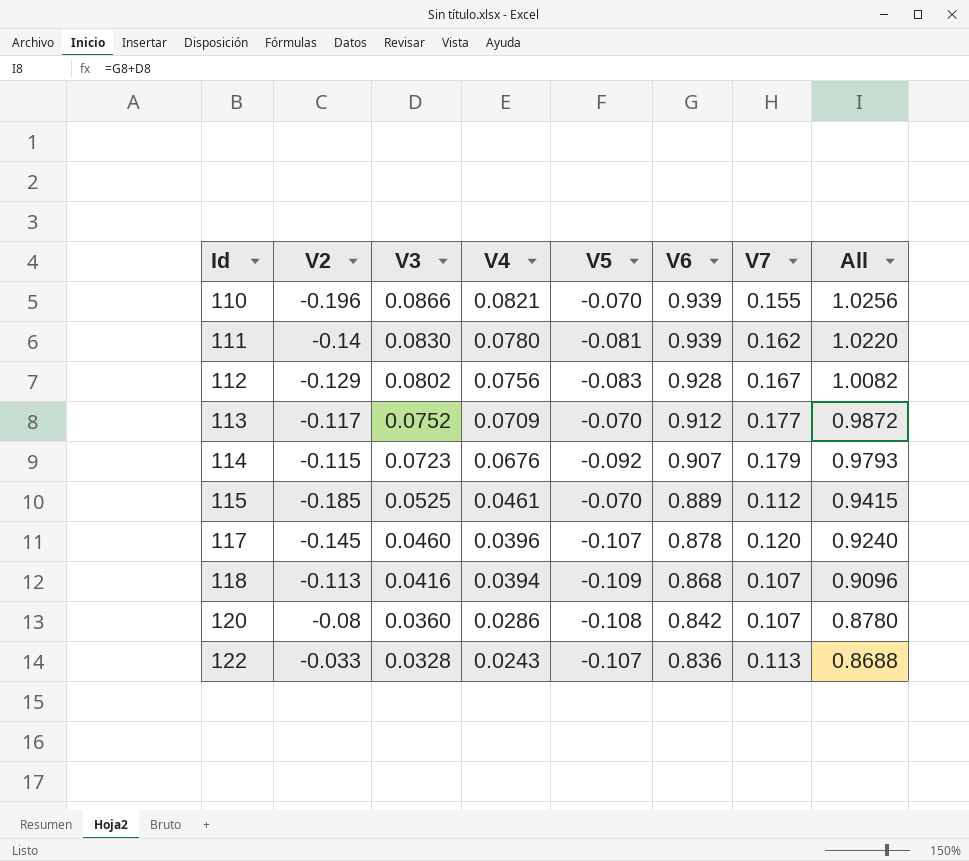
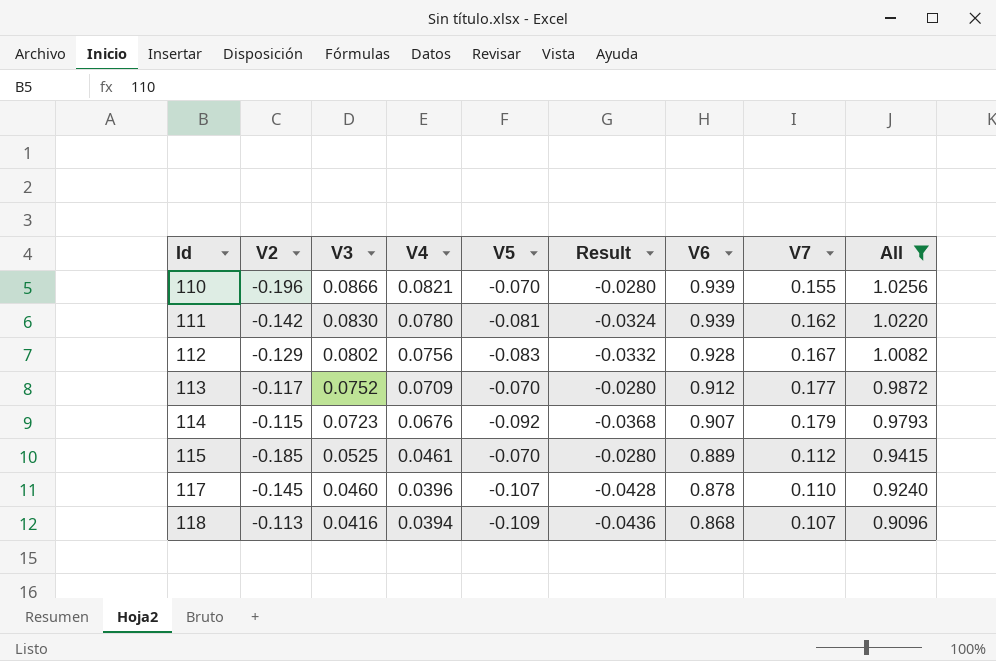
filter: none -> All >= 0.9096
column Result | formula: none -> [V5] * 0.4
111 | V2: -0.14 -> -0.142
117 | V7: 0.120 -> 0.110

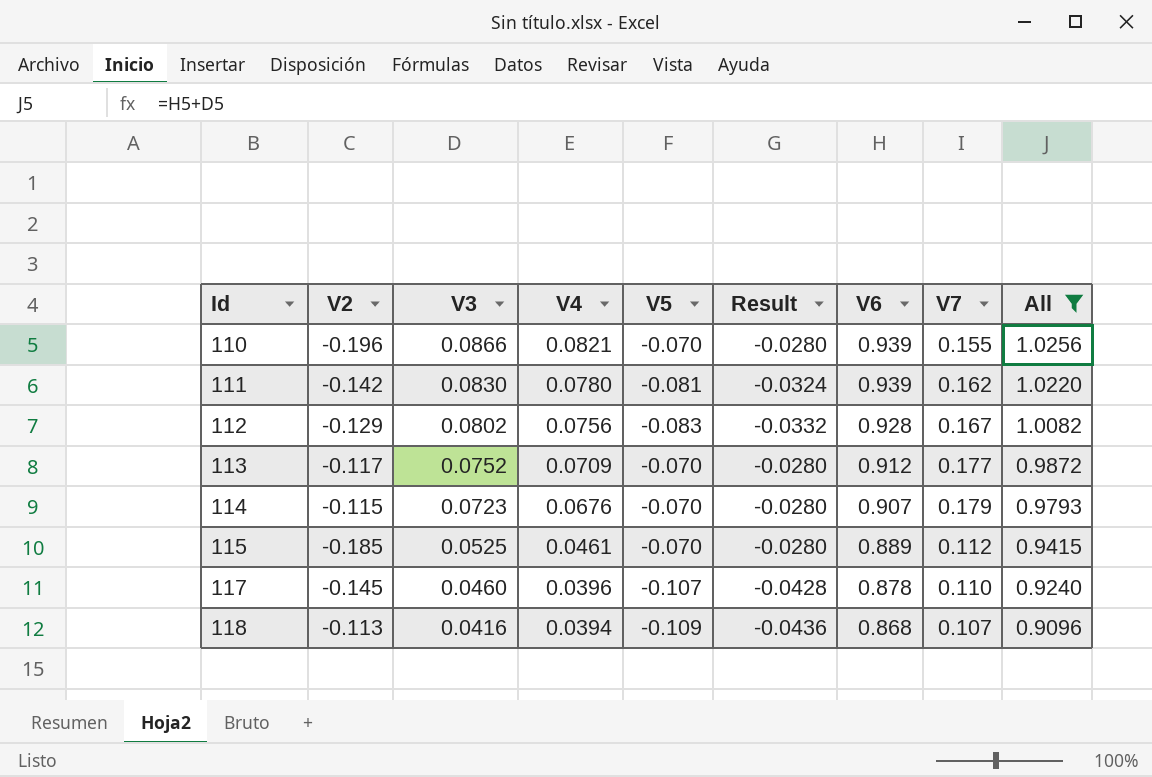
114 | V5: -0.092 -> -0.070
114 | Result: -0.0368 -> -0.0280

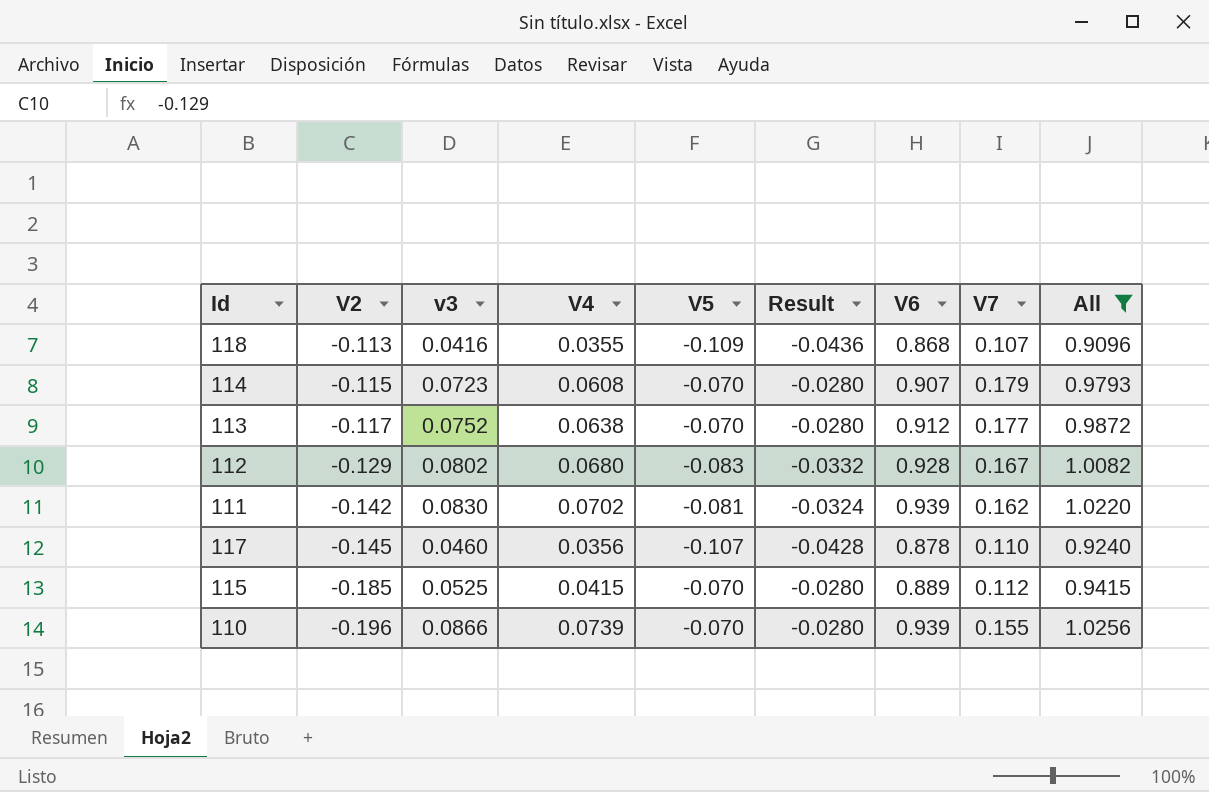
row order: Id ascending -> V2 descending
column name: V3 -> v3
118 | V4: 0.0394 -> 0.0355
114 | V4: 0.0676 -> 0.0608
113 | V4: 0.0709 -> 0.0638
112 | V4: 0.0756 -> 0.0680
111 | V4: 0.0780 -> 0.0702
117 | V4: 0.0396 -> 0.0356
115 | V4: 0.0461 -> 0.0415
110 | V4: 0.0821 -> 0.0739

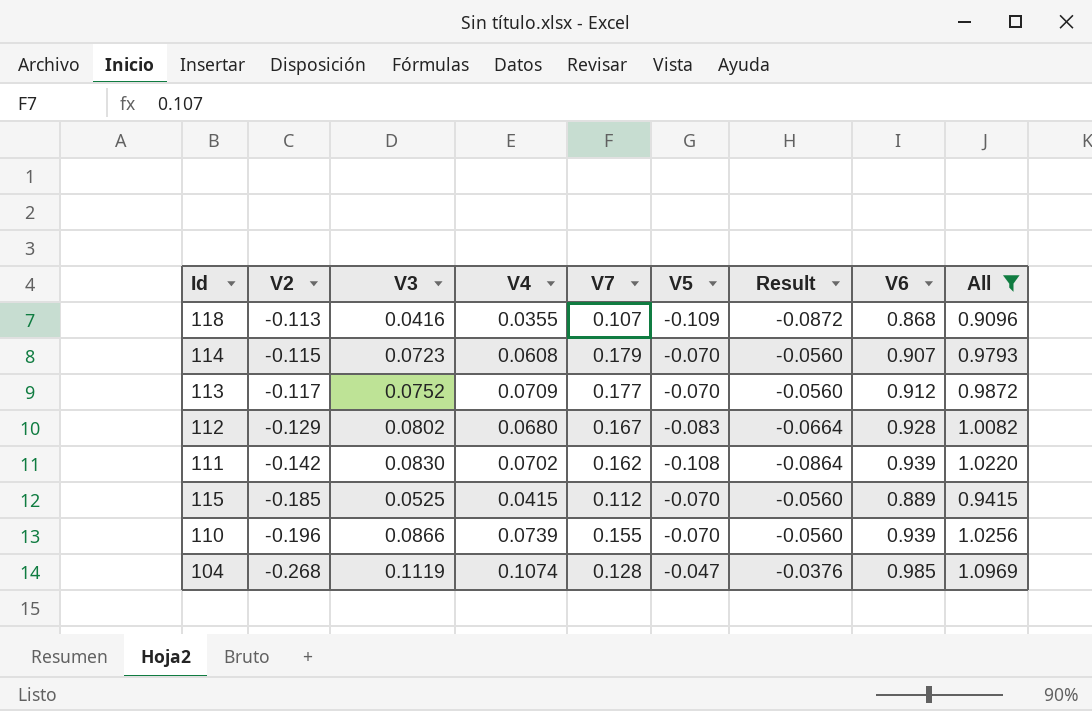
column name: v3 -> V3
column V7 | position: 8 -> 5
column Result | formula: [V5] * 0.4 -> [V5] * 0.8
row 117: -0.145 | 0.0460 | 0.0356 | -0.107 | -0.0428 | 0.878 | 0.110 | 0.9240 -> none
113 | V4: 0.0638 -> 0.0709
111 | V5: -0.081 -> -0.108
row 104: none -> -0.268 | 0.1119 | 0.1074 | 0.128 | -0.047 | -0.0376 | 0.985 | 1.0969

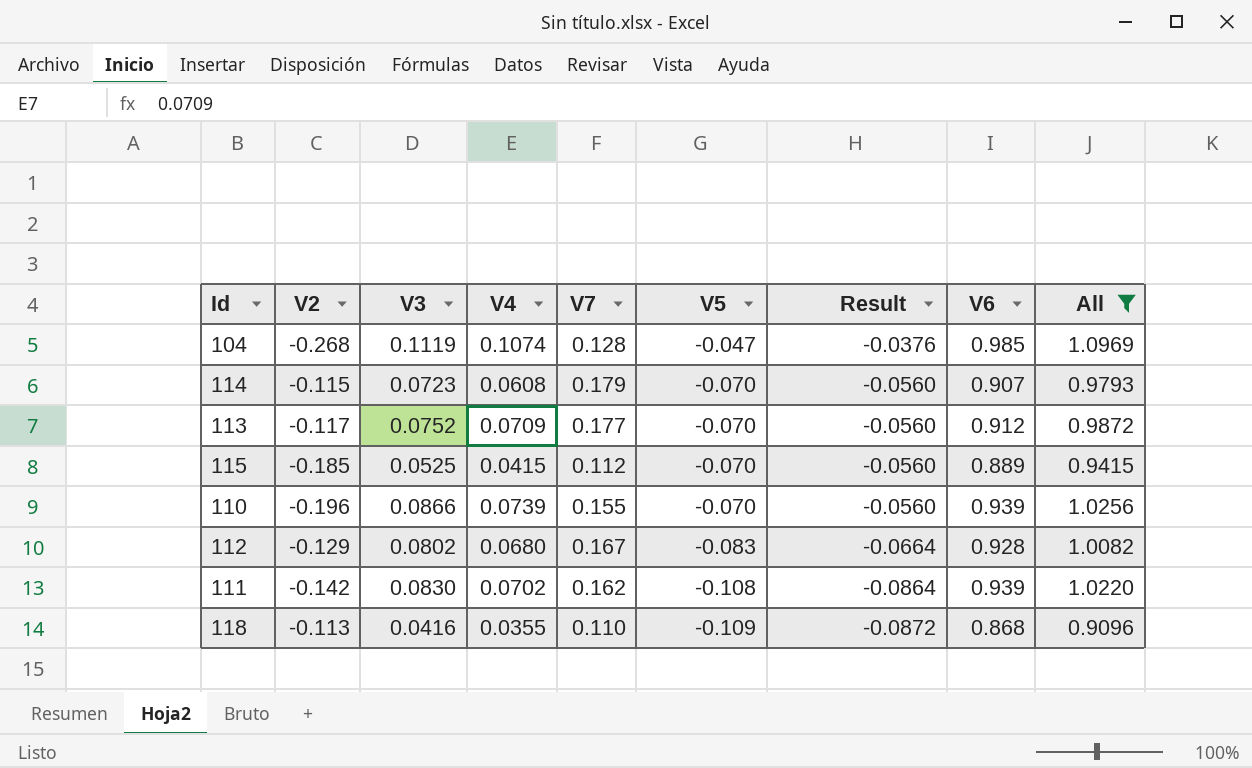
row order: V2 descending -> V5 descending
118 | V7: 0.107 -> 0.110

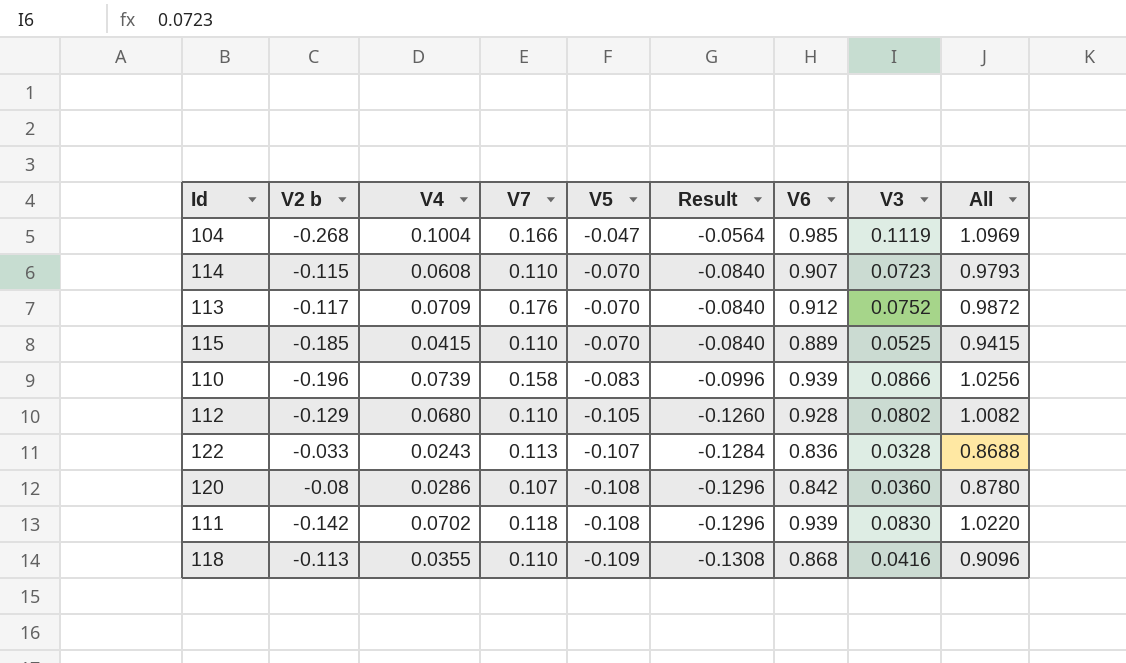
filter: All >= 0.9096 -> none
column name: V2 -> V2 b
column Result | formula: [V5] * 0.8 -> [V5] * 1.2
column V3 | position: 3 -> 8
104 | V4: 0.1074 -> 0.1004
104 | V7: 0.128 -> 0.166
114 | V7: 0.179 -> 0.110
113 | V7: 0.177 -> 0.176
115 | V7: 0.112 -> 0.110
110 | V7: 0.155 -> 0.158
110 | V5: -0.070 -> -0.083
112 | V7: 0.167 -> 0.110
112 | V5: -0.083 -> -0.105
111 | V7: 0.162 -> 0.118

